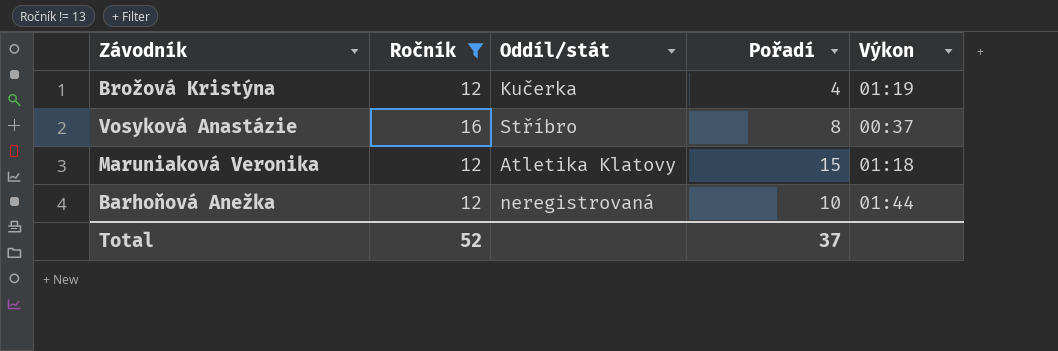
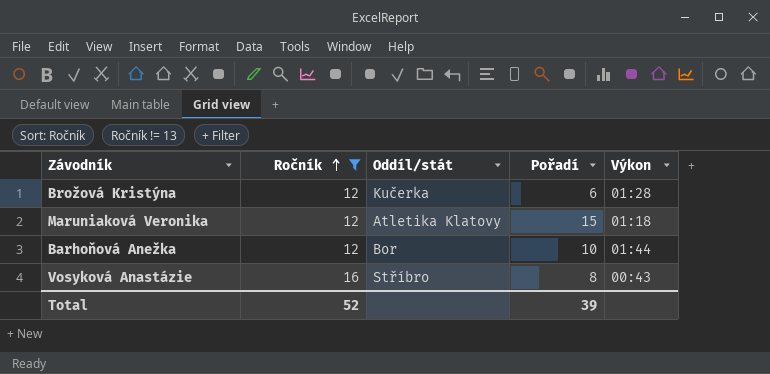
row order: none -> Ročník ascending
Brožová Kristýna | Pořadí: 4 -> 6
Brožová Kristýna | Výkon: 01:19 -> 01:28
Barhoňová Anežka | Oddíl/stát: neregistrovaná -> Bor
Vosyková Anastázie | Výkon: 00:37 -> 00:43
Total | Pořadí: 37 -> 39

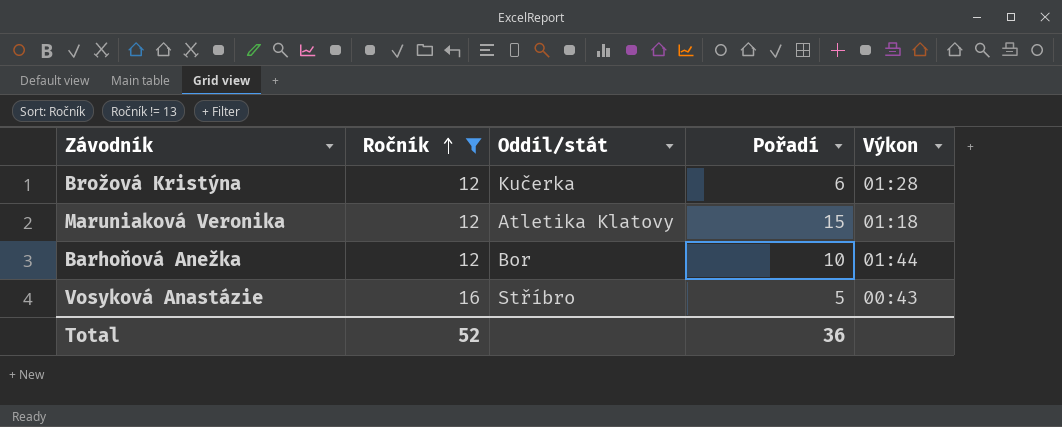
Vosyková Anastázie | Pořadí: 8 -> 5
Total | Pořadí: 39 -> 36

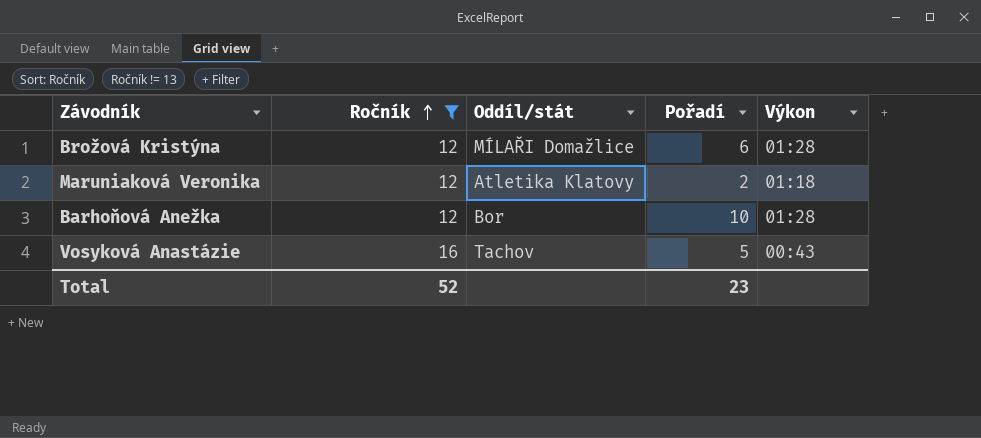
Brožová Kristýna | Oddíl/stát: Kučerka -> MÍLAŘI Domažlice
Maruniaková Veronika | Pořadí: 15 -> 2
Barhoňová Anežka | Výkon: 01:44 -> 01:28
Vosyková Anastázie | Oddíl/stát: Stříbro -> Tachov
Total | Pořadí: 36 -> 23

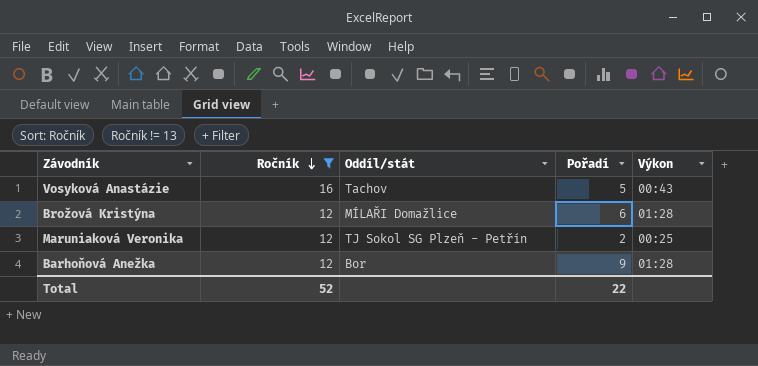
row order: Ročník ascending -> Ročník descending
Maruniaková Veronika | Oddíl/stát: Atletika Klatovy -> TJ Sokol SG Plzeň - Petřín
Maruniaková Veronika | Výkon: 01:18 -> 00:25
Barhoňová Anežka | Pořadí: 10 -> 9
Total | Pořadí: 23 -> 22

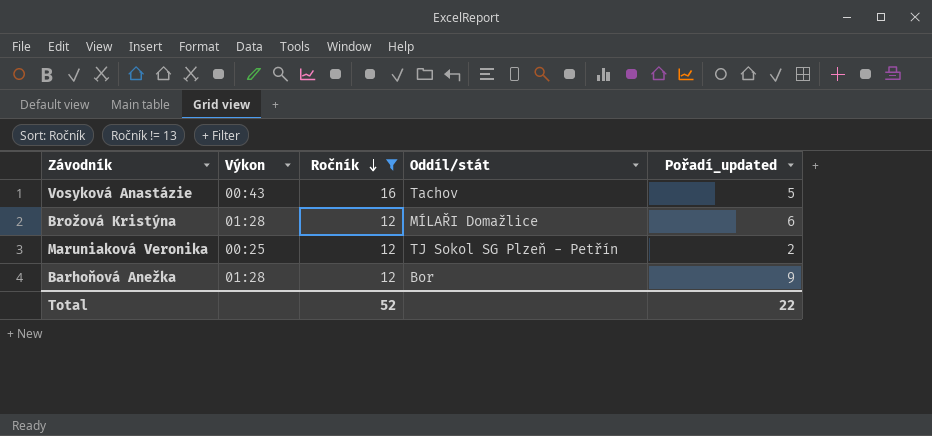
column Výkon | position: 5 -> 2
column name: Pořadí -> Pořadí_updated

